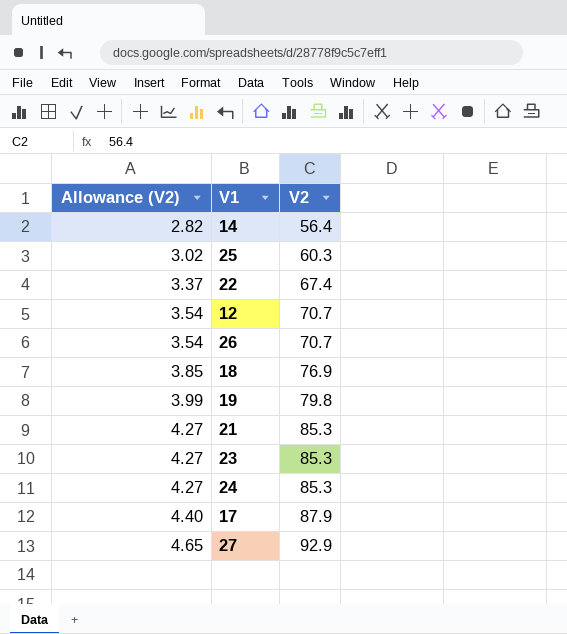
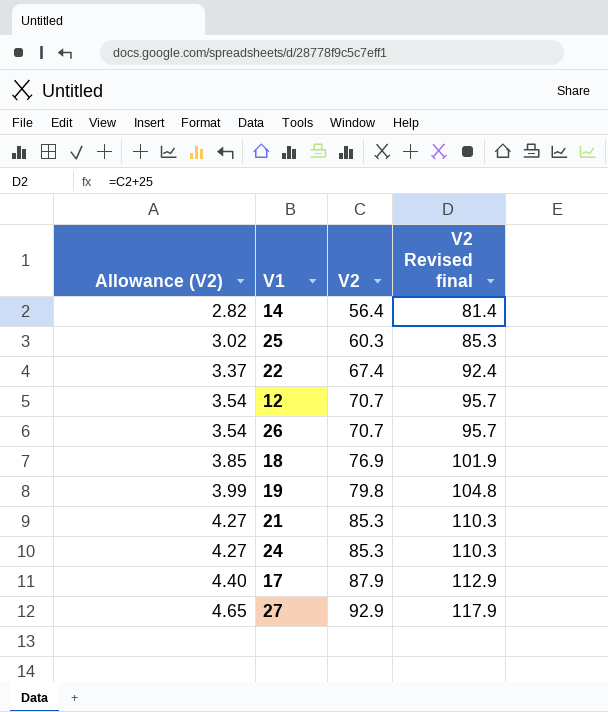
column V2 Revised final | formula: none -> [V2] + 25
row 23: 4.27 | 85.3 -> none

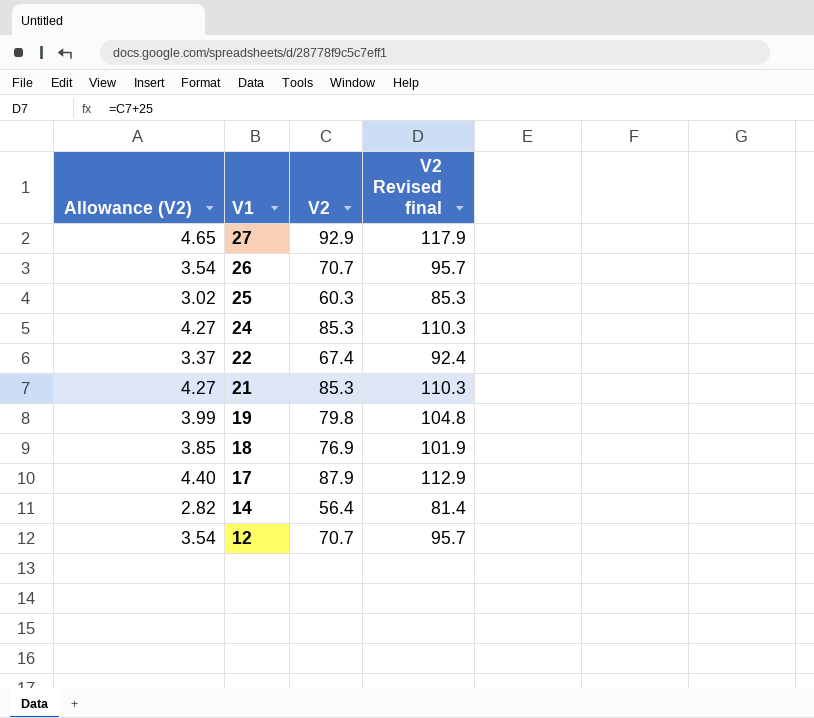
row order: Allowance (V2) ascending -> V1 descending

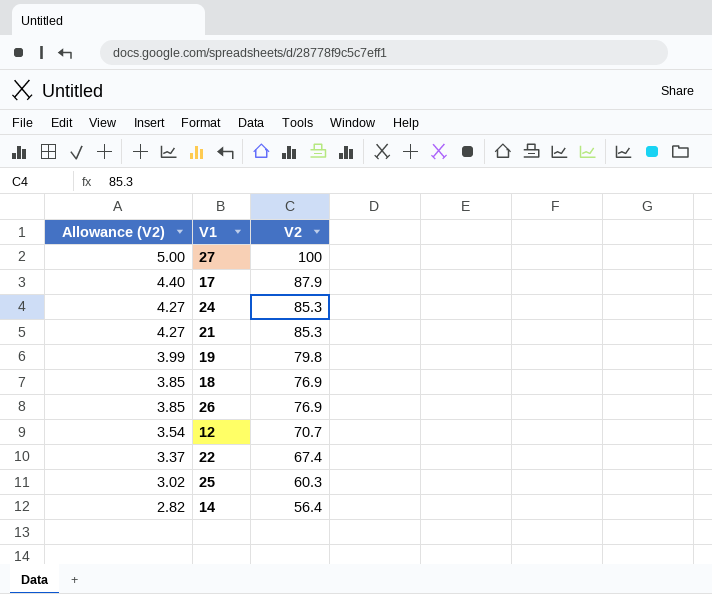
row order: V1 descending -> Allowance (V2) descending
column V2 Revised final | formula: [V2] + 25 -> none
27 | Allowance (V2): 4.65 -> 5.00
27 | V2: 92.9 -> 100
26 | Allowance (V2): 3.54 -> 3.85
26 | V2: 70.7 -> 76.9

